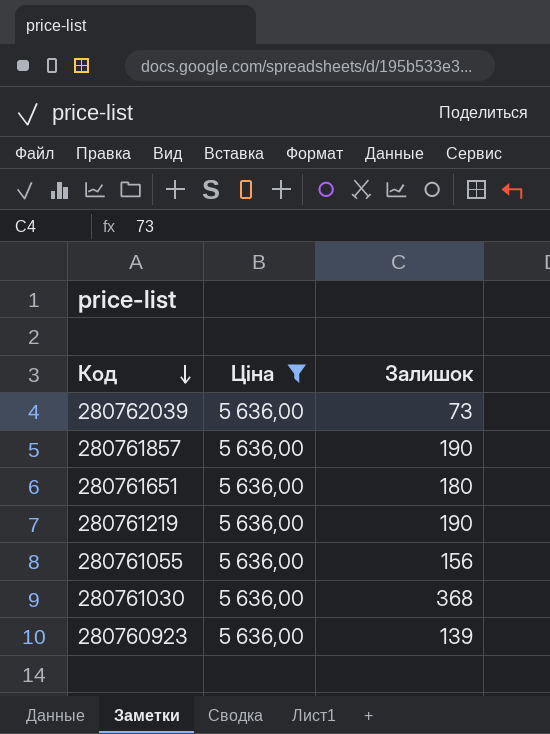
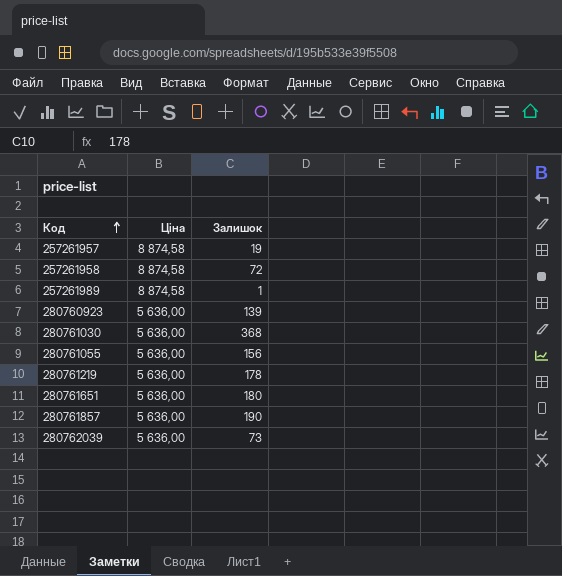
filter: Ціна = 5 636,00 -> none
row order: Код descending -> Код ascending
280761219 | Залишок: 190 -> 178

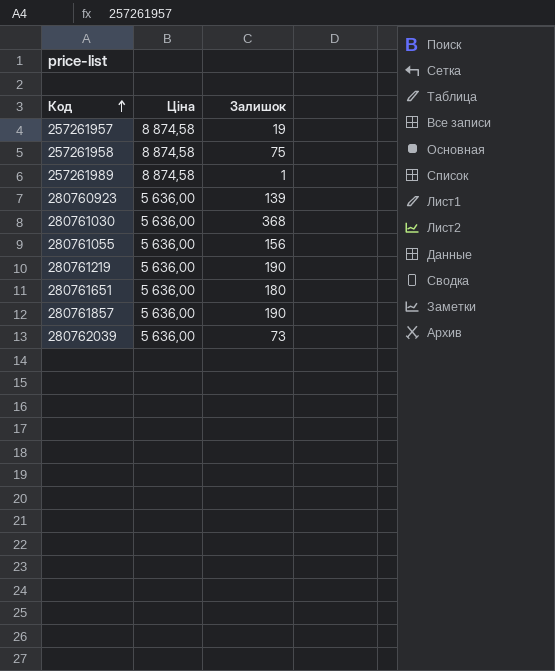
257261958 | Залишок: 72 -> 75
280761219 | Залишок: 178 -> 190

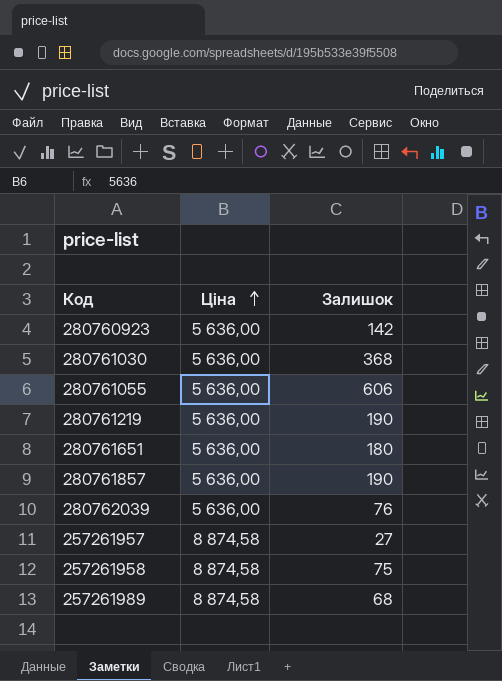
row order: Код ascending -> Ціна ascending
280760923 | Залишок: 139 -> 142
280761055 | Залишок: 156 -> 606
280762039 | Залишок: 73 -> 76
257261957 | Залишок: 19 -> 27
257261989 | Залишок: 1 -> 68

